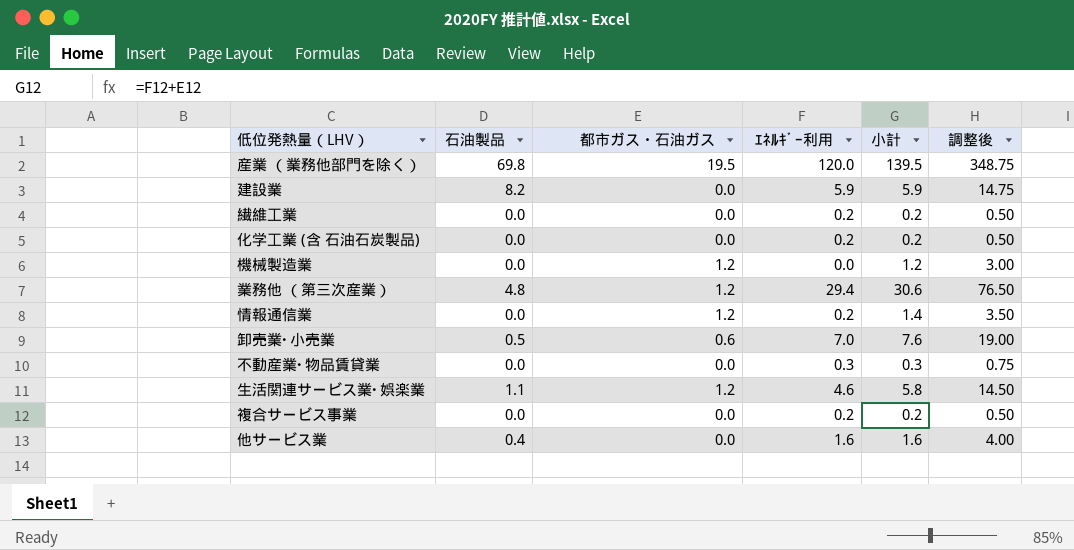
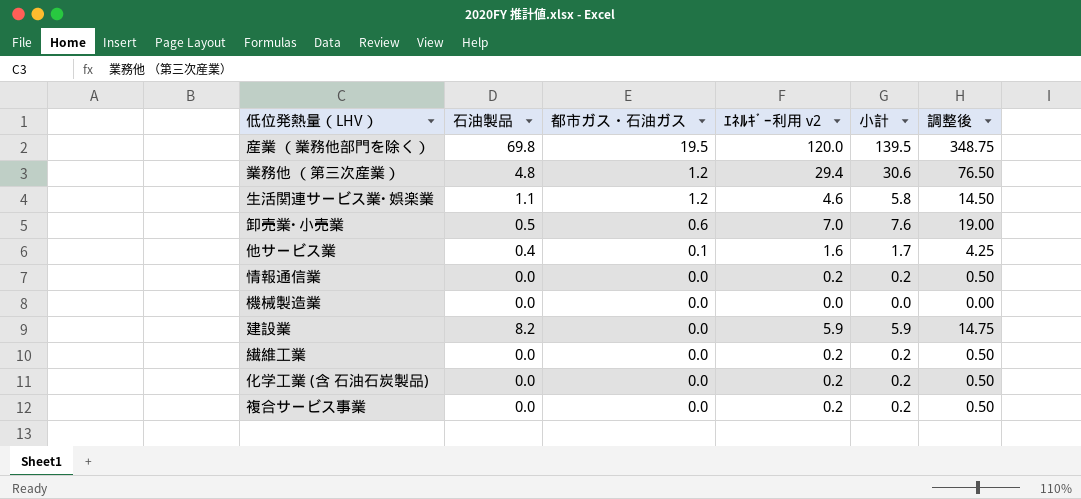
row order: none -> 都市ガス・石油ガス descending
column name: ｴﾈﾙｷﾞｰ利用 -> ｴﾈﾙｷﾞｰ利用 v2
row 不動産業･物品賃貸業: 0.0 | 0.0 | 0.3 | 0.3 | 0.75 -> none
他サービス業 | 都市ガス・石油ガス: 0.0 -> 0.1
他サービス業 | 小計: 1.6 -> 1.7
他サービス業 | 調整後: 4.00 -> 4.25
情報通信業 | 都市ガス・石油ガス: 1.2 -> 0.0
情報通信業 | 小計: 1.4 -> 0.2
情報通信業 | 調整後: 3.50 -> 0.50
機械製造業 | 都市ガス・石油ガス: 1.2 -> 0.0
機械製造業 | 小計: 1.2 -> 0.0
機械製造業 | 調整後: 3.00 -> 0.00

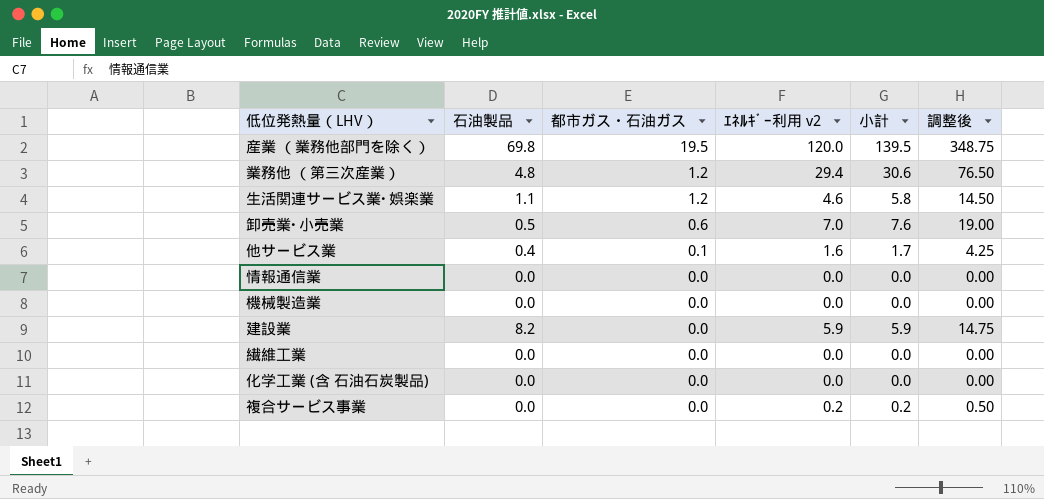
情報通信業 | ｴﾈﾙｷﾞｰ利用 v2: 0.2 -> 0.0
情報通信業 | 小計: 0.2 -> 0.0
情報通信業 | 調整後: 0.50 -> 0.00
繊維工業 | ｴﾈﾙｷﾞｰ利用 v2: 0.2 -> 0.0
繊維工業 | 小計: 0.2 -> 0.0
繊維工業 | 調整後: 0.50 -> 0.00
化学工業 (含 石油石炭製品) | ｴﾈﾙｷﾞｰ利用 v2: 0.2 -> 0.0
化学工業 (含 石油石炭製品) | 小計: 0.2 -> 0.0
化学工業 (含 石油石炭製品) | 調整後: 0.50 -> 0.00

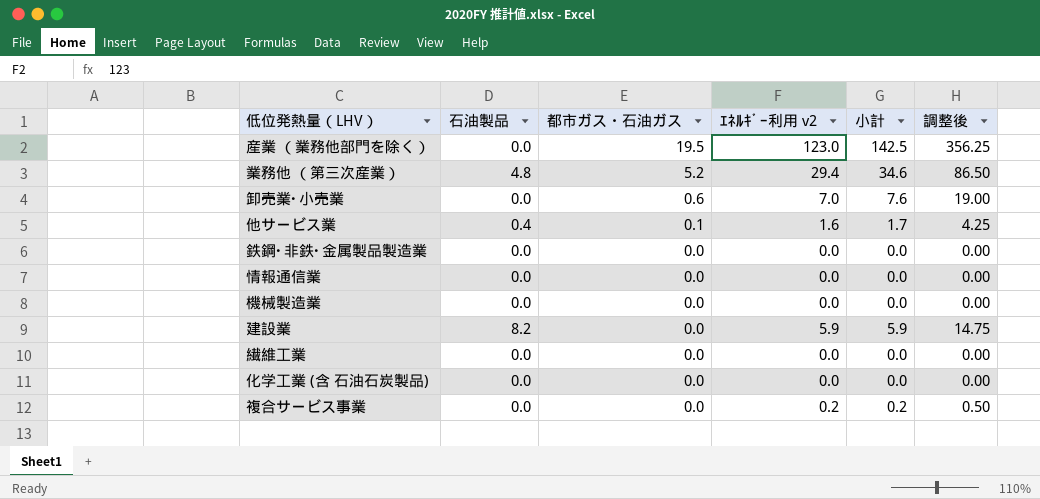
row 生活関連サービス業･娯楽業: 1.1 | 1.2 | 4.6 | 5.8 | 14.50 -> none
産業 （業務他部門を除く） | 石油製品: 69.8 -> 0.0
産業 （業務他部門を除く） | ｴﾈﾙｷﾞｰ利用 v2: 120.0 -> 123.0
産業 （業務他部門を除く） | 小計: 139.5 -> 142.5
産業 （業務他部門を除く） | 調整後: 348.75 -> 356.25
業務他 （第三次産業） | 都市ガス・石油ガス: 1.2 -> 5.2
業務他 （第三次産業） | 小計: 30.6 -> 34.6
業務他 （第三次産業） | 調整後: 76.50 -> 86.50
卸売業･小売業 | 石油製品: 0.5 -> 0.0
row 鉄鋼･非鉄･金属製品製造業: none -> 0.0 | 0.0 | 0.0 | 0.0 | 0.00

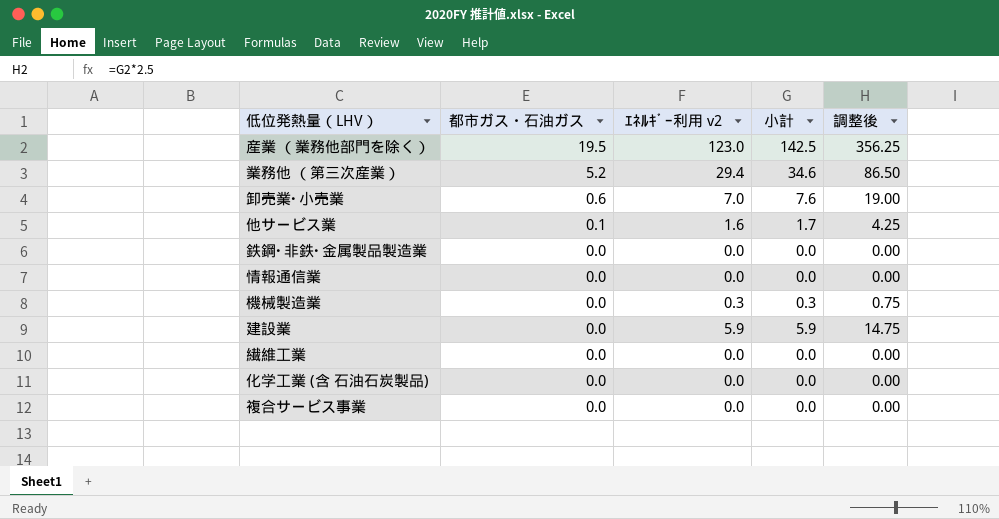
column 石油製品 | position: 2 -> none
機械製造業 | ｴﾈﾙｷﾞｰ利用 v2: 0.0 -> 0.3
機械製造業 | 小計: 0.0 -> 0.3
機械製造業 | 調整後: 0.00 -> 0.75
複合サービス事業 | ｴﾈﾙｷﾞｰ利用 v2: 0.2 -> 0.0
複合サービス事業 | 小計: 0.2 -> 0.0
複合サービス事業 | 調整後: 0.50 -> 0.00

